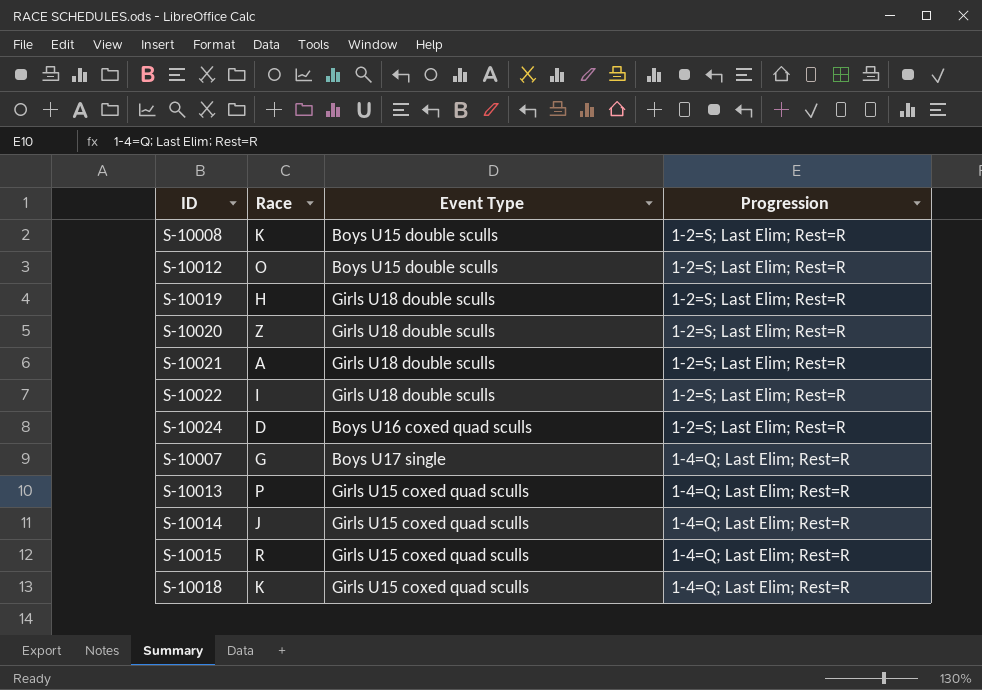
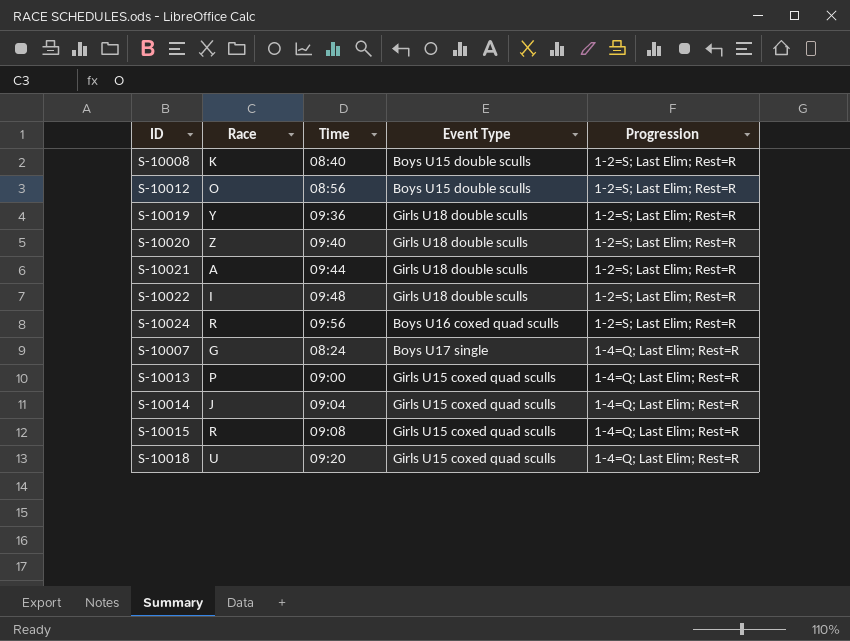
column Time | position: none -> 3
S-10019 | Race: H -> Y
S-10024 | Race: D -> R
S-10018 | Race: K -> U

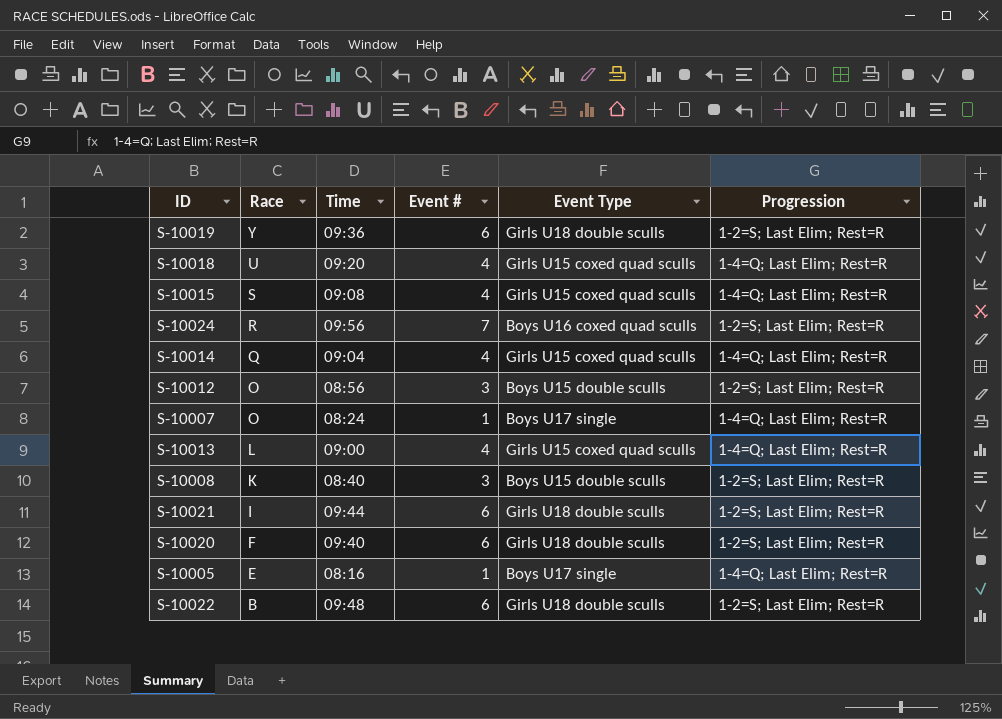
row order: Progression ascending -> Race descending
column Event # | position: none -> 4
S-10015 | Race: R -> S
S-10014 | Race: J -> Q
S-10007 | Race: G -> O
S-10013 | Race: P -> L
S-10021 | Race: A -> I
S-10020 | Race: Z -> F
row S-10005: none -> E | 08:16 | 1 | Boys U17 single | 1-4=Q; Last Elim; Rest=R
S-10022 | Race: I -> B

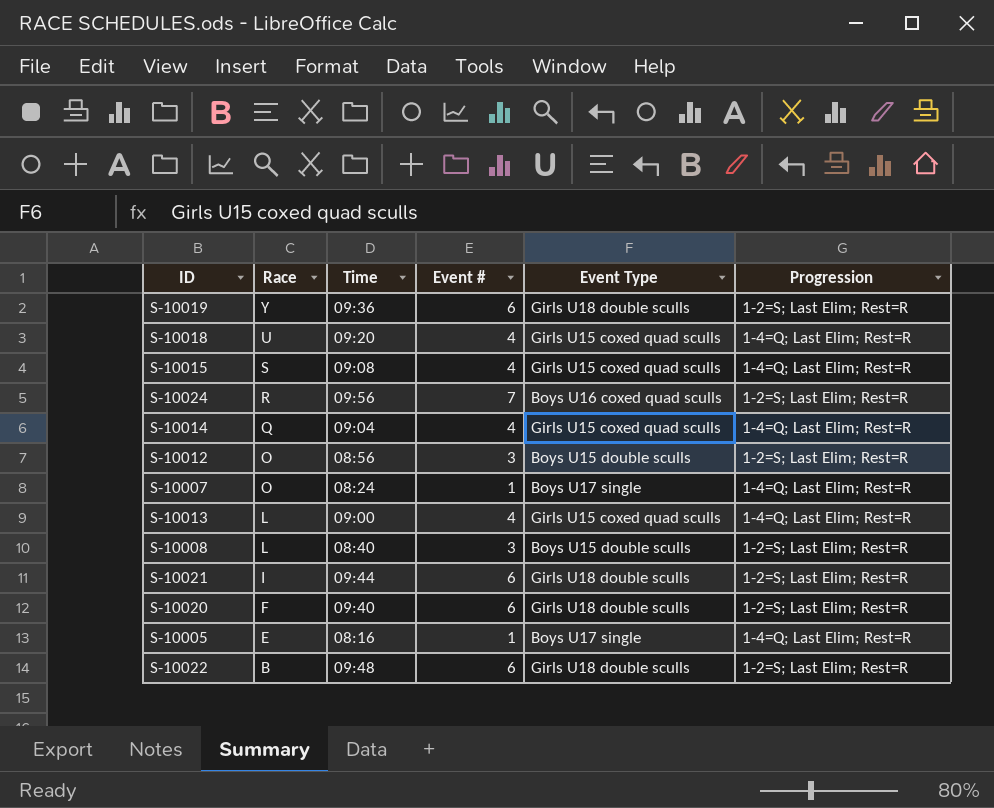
S-10008 | Race: K -> L

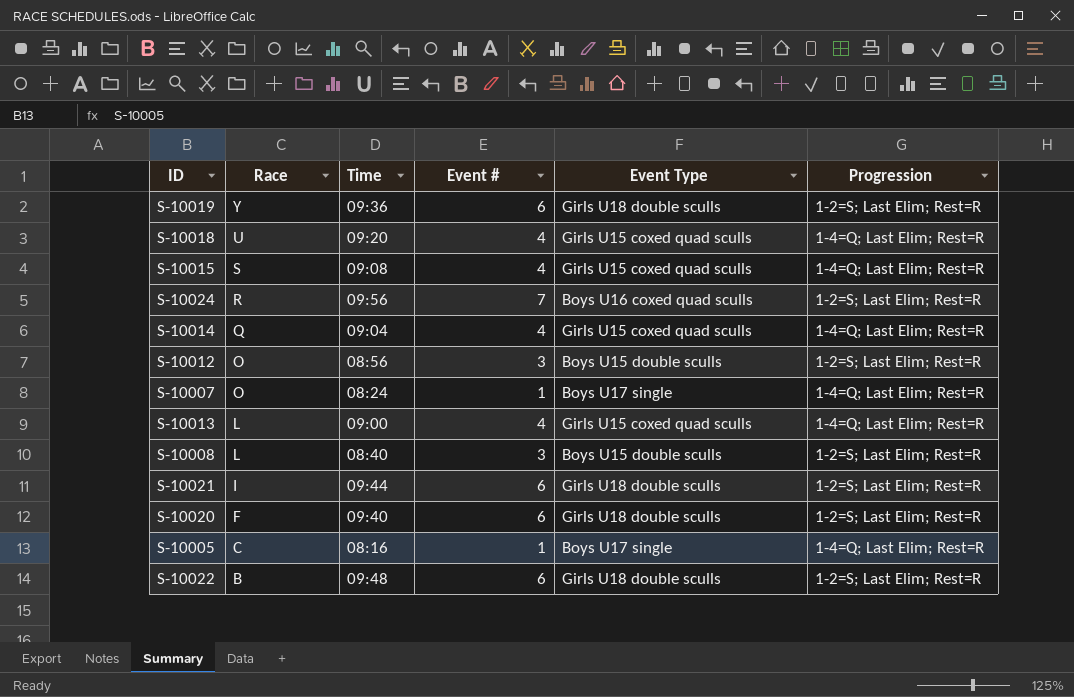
S-10005 | Race: E -> C

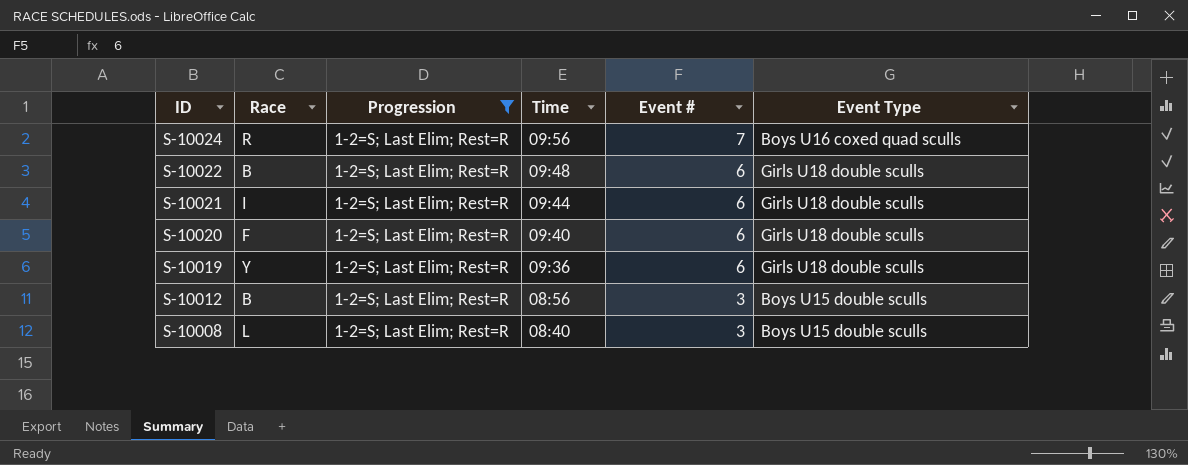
filter: none -> Progression = 1-2=S; Last Elim; Rest=R
row order: Race descending -> ID descending
column Progression | position: 6 -> 3
S-10012 | Race: O -> B

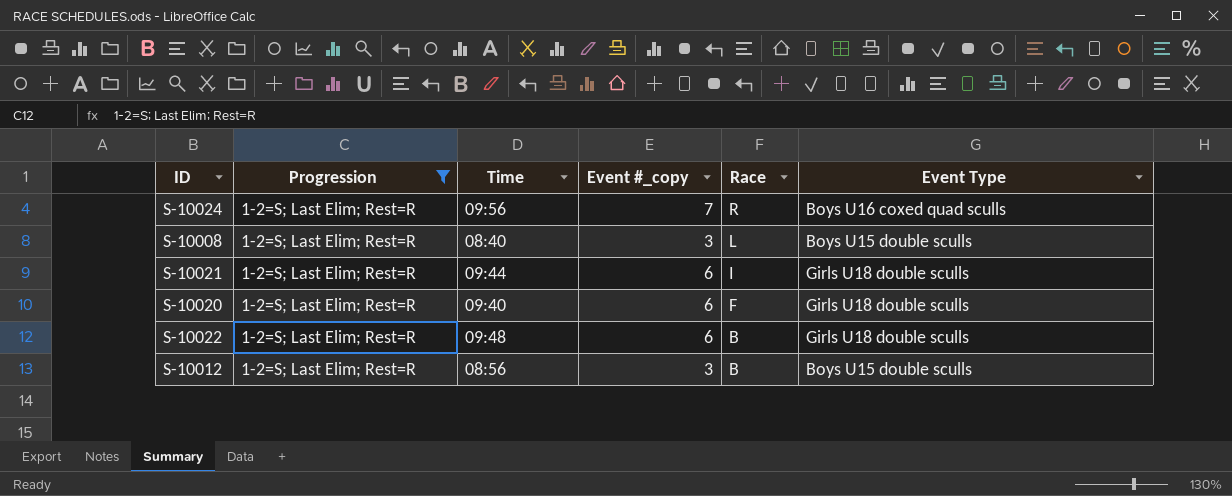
row order: ID descending -> Race descending
column name: Event # -> Event #_copy
column Race | position: 2 -> 5
row S-10019: Y | 1-2=S; Last Elim; Rest=R | 09:36 | 6 | Girls U18 double sculls -> none

